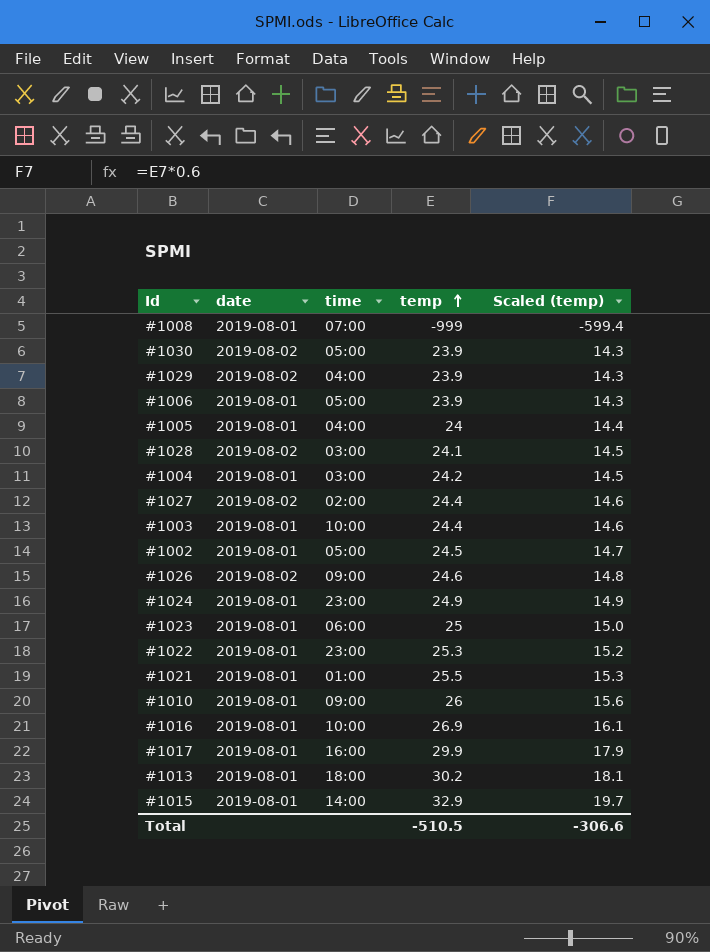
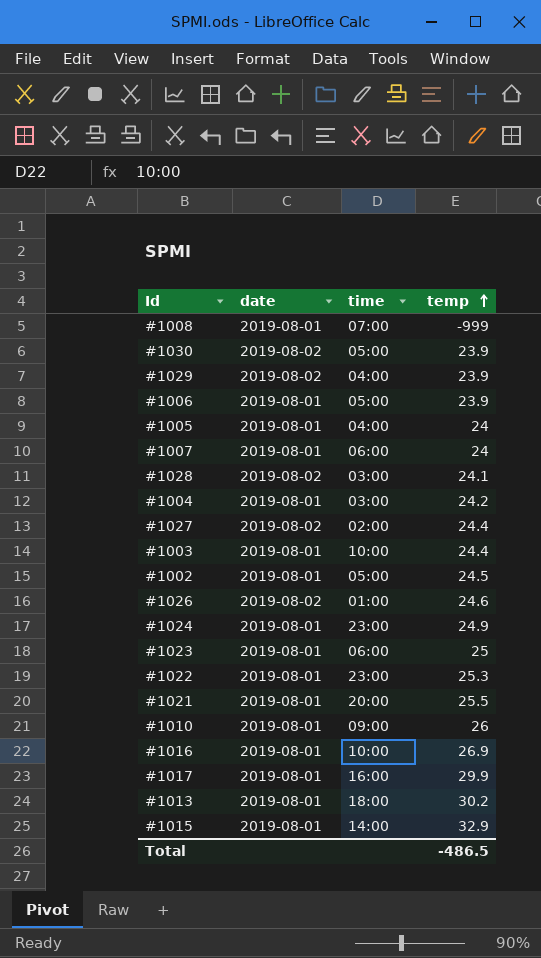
column Scaled (temp) | formula: [temp] * 0.6 -> none
row #1007: none -> 2019-08-01 | 06:00 | 24
#1026 | time: 09:00 -> 01:00
#1021 | time: 01:00 -> 20:00
Total | temp: -510.5 -> -486.5

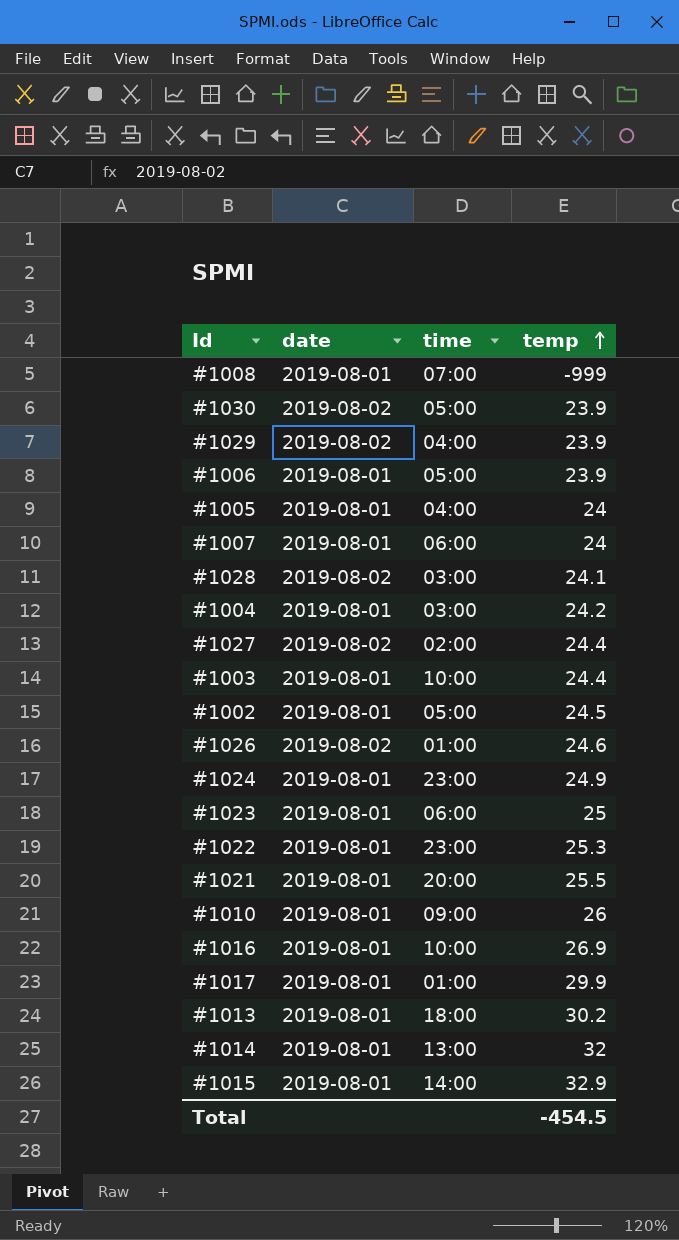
#1017 | time: 16:00 -> 01:00
row #1014: none -> 2019-08-01 | 13:00 | 32
Total | temp: -486.5 -> -454.5

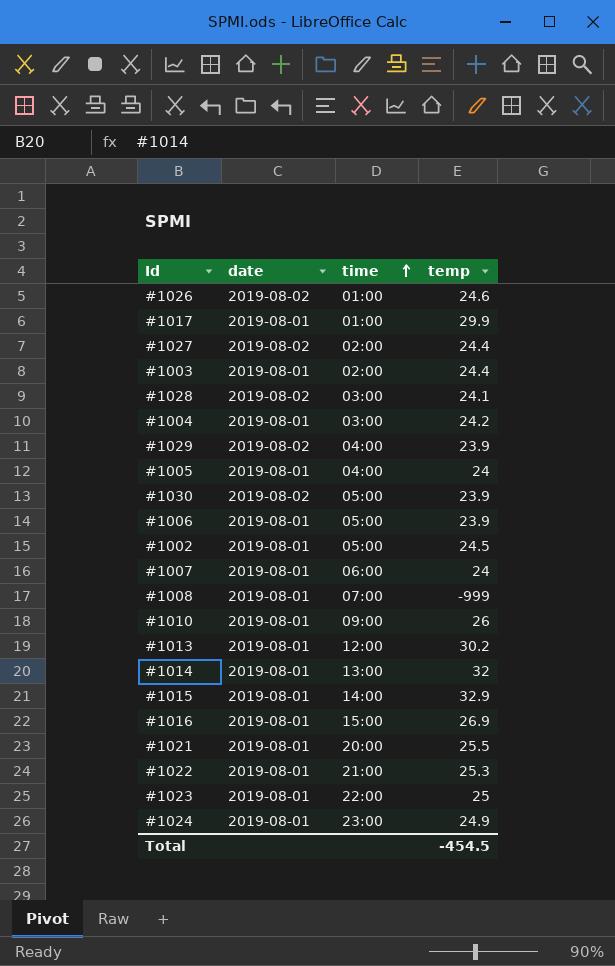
row order: temp ascending -> time ascending
#1003 | time: 10:00 -> 02:00
#1013 | time: 18:00 -> 12:00
#1016 | time: 10:00 -> 15:00
#1022 | time: 23:00 -> 21:00
#1023 | time: 06:00 -> 22:00

